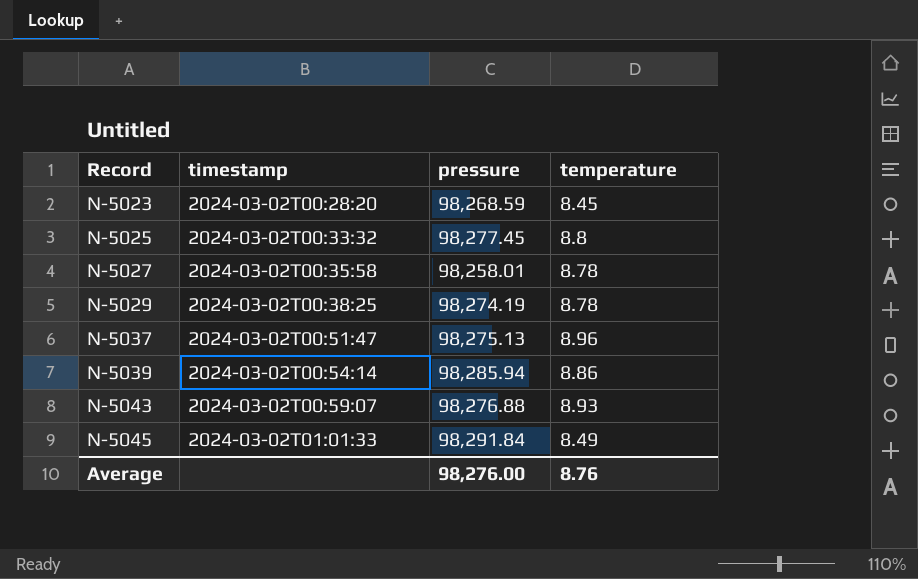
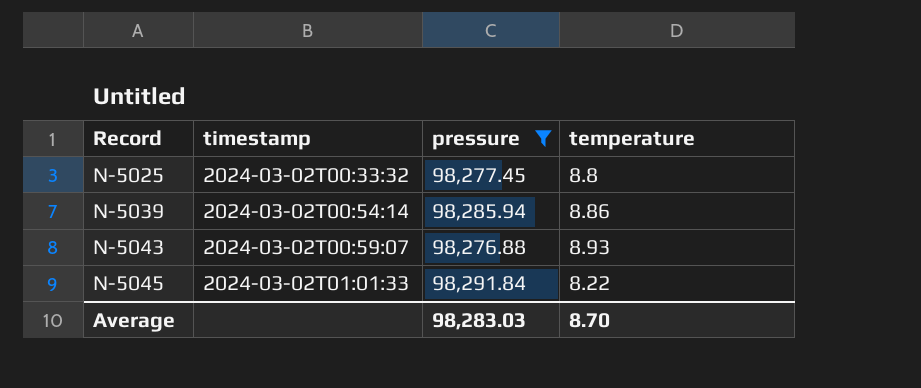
filter: none -> pressure >= 98,276.88
N-5045 | temperature: 8.49 -> 8.22
Average | pressure: 98,276.00 -> 98,283.03
Average | temperature: 8.76 -> 8.70

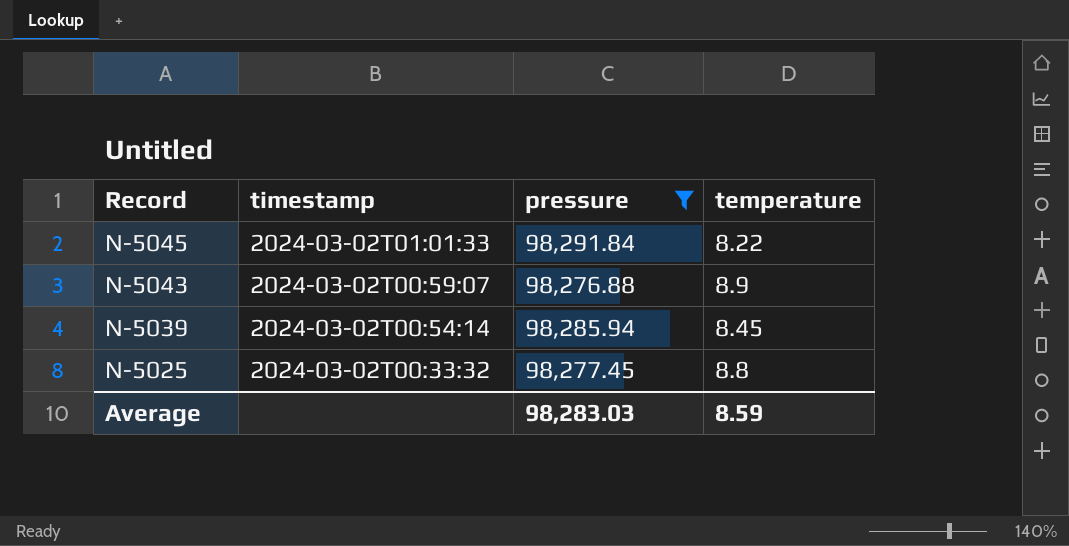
row order: Record ascending -> Record descending
N-5043 | temperature: 8.93 -> 8.9
N-5039 | temperature: 8.86 -> 8.45
Average | temperature: 8.70 -> 8.59

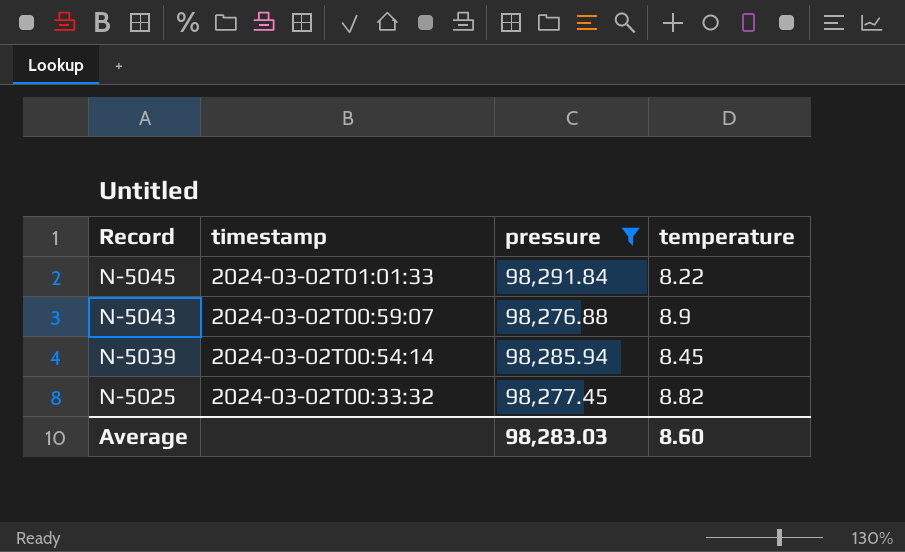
N-5025 | temperature: 8.8 -> 8.82
Average | temperature: 8.59 -> 8.60

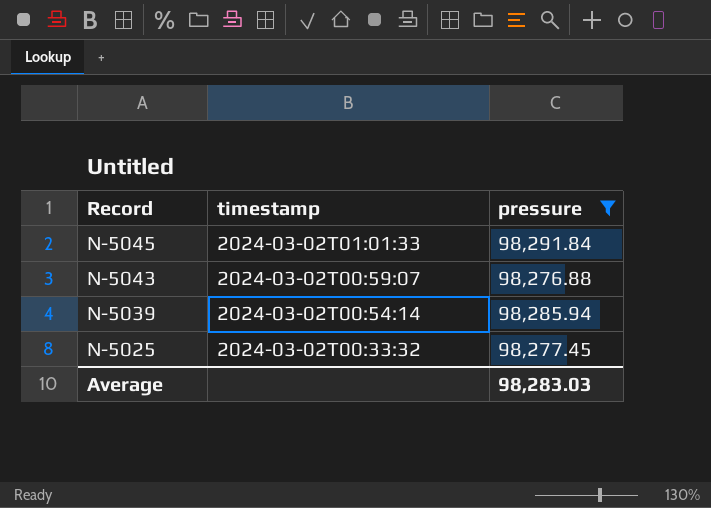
column temperature | position: 4 -> none

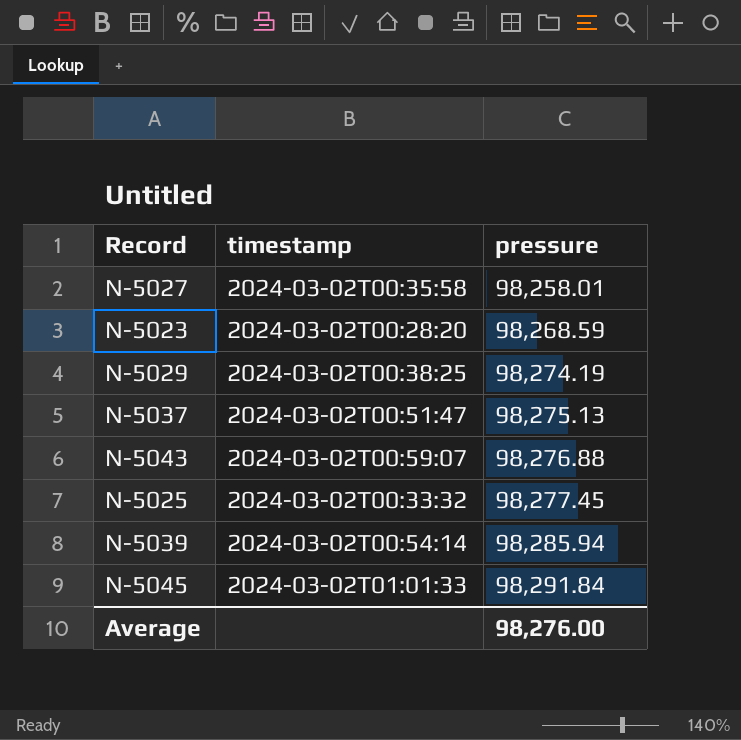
filter: pressure >= 98,276.88 -> none
row order: Record descending -> pressure ascending
Average | pressure: 98,283.03 -> 98,276.00

